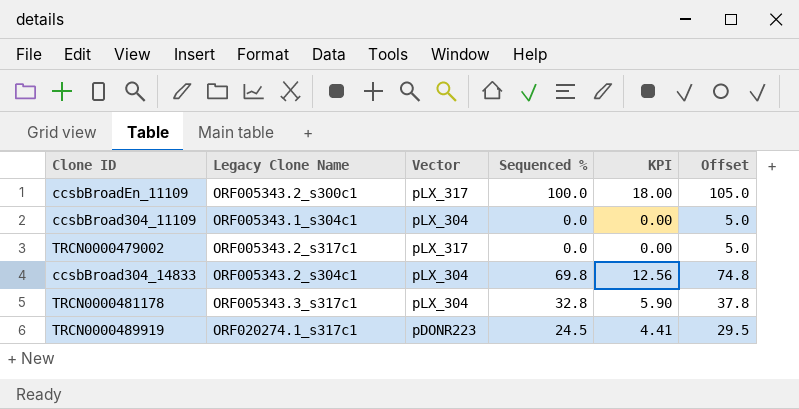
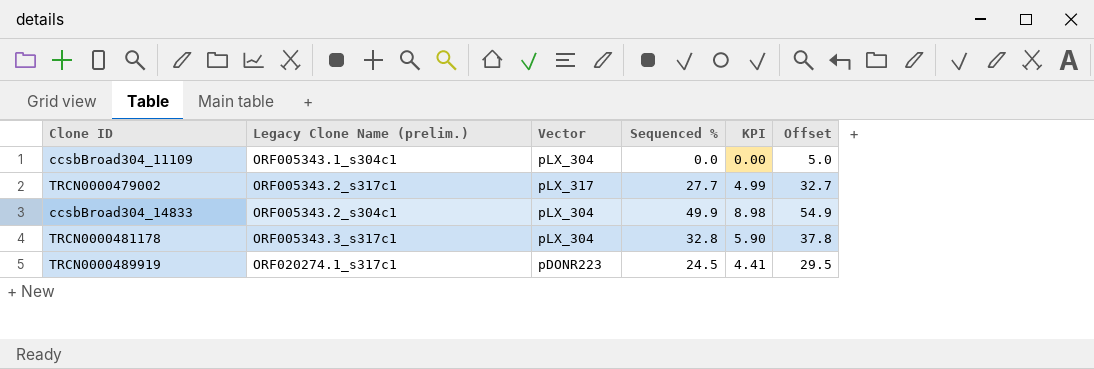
column name: Legacy Clone Name -> Legacy Clone Name (prelim.)
row ccsbBroadEn_11109: ORF005343.2_s300c1 | pLX_317 | 100.0 | 18.00 | 105.0 -> none
TRCN0000479002 | Sequenced %: 0.0 -> 27.7
TRCN0000479002 | KPI: 0.00 -> 4.99
TRCN0000479002 | Offset: 5.0 -> 32.7
ccsbBroad304_14833 | Sequenced %: 69.8 -> 49.9
ccsbBroad304_14833 | KPI: 12.56 -> 8.98
ccsbBroad304_14833 | Offset: 74.8 -> 54.9

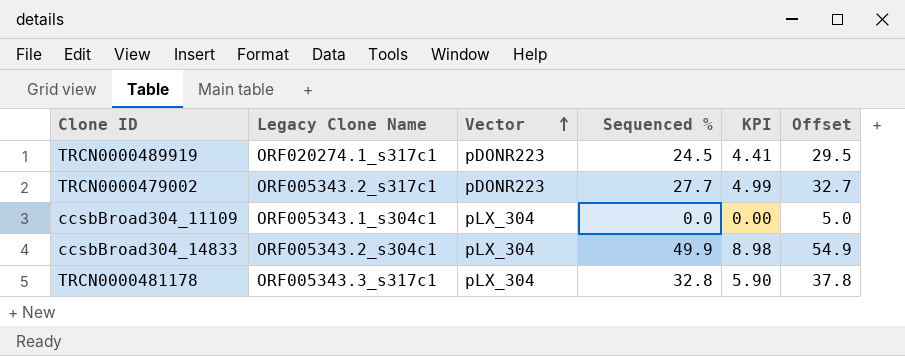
row order: none -> Vector ascending
column name: Legacy Clone Name (prelim.) -> Legacy Clone Name
TRCN0000479002 | Vector: pLX_317 -> pDONR223

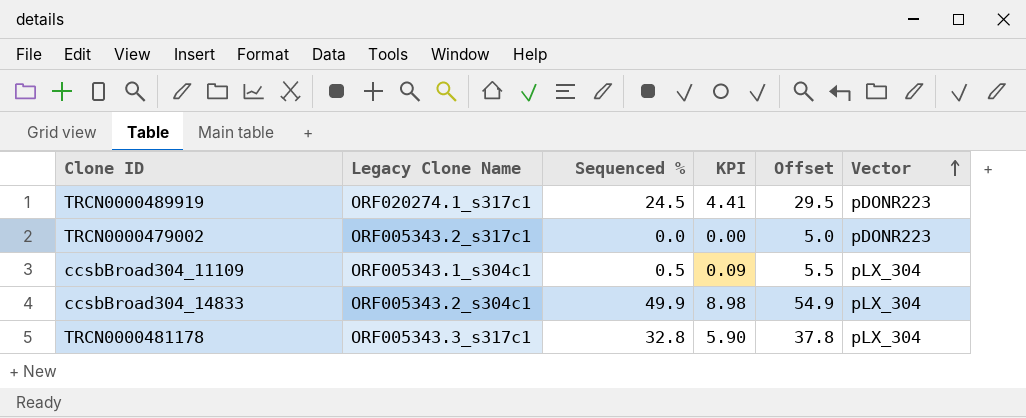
column Vector | position: 3 -> 6
TRCN0000479002 | Sequenced %: 27.7 -> 0.0
TRCN0000479002 | KPI: 4.99 -> 0.00
TRCN0000479002 | Offset: 32.7 -> 5.0
ccsbBroad304_11109 | Sequenced %: 0.0 -> 0.5
ccsbBroad304_11109 | KPI: 0.00 -> 0.09
ccsbBroad304_11109 | Offset: 5.0 -> 5.5

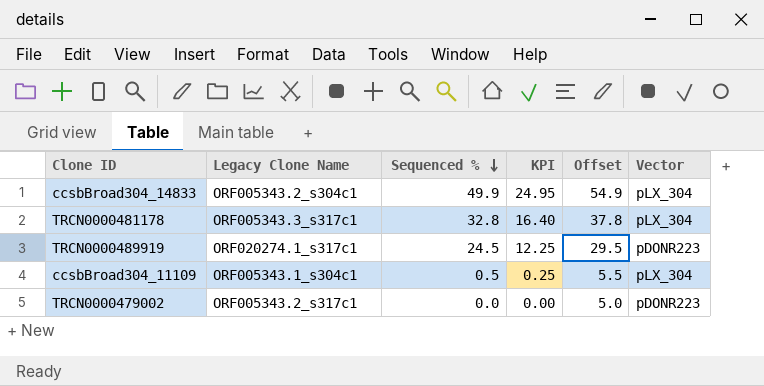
row order: Vector ascending -> Sequenced % descending
column KPI | formula: [Sequenced %] * 0.18 -> [Sequenced %] * 0.5

